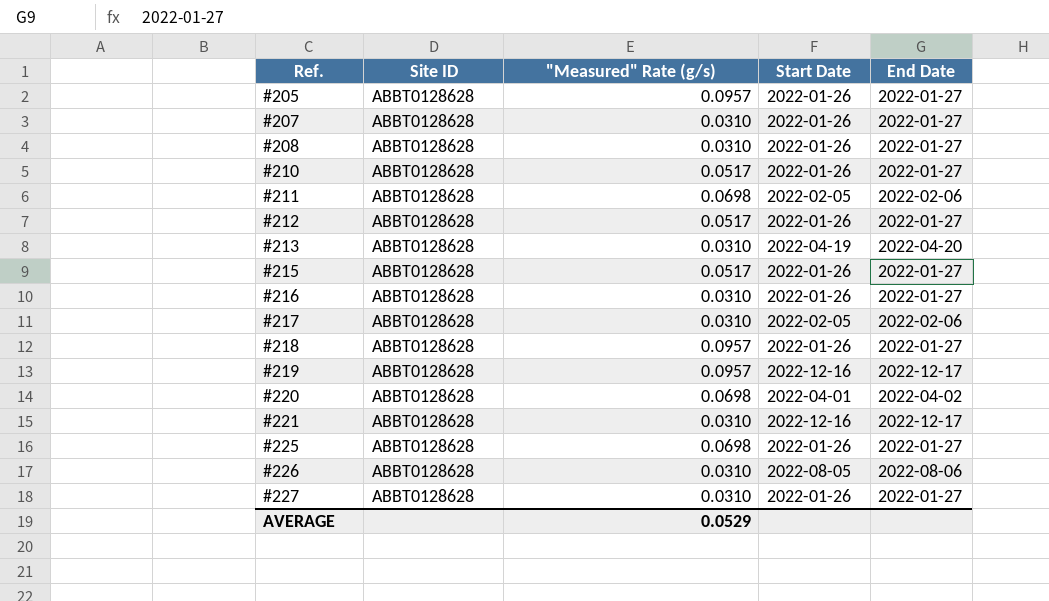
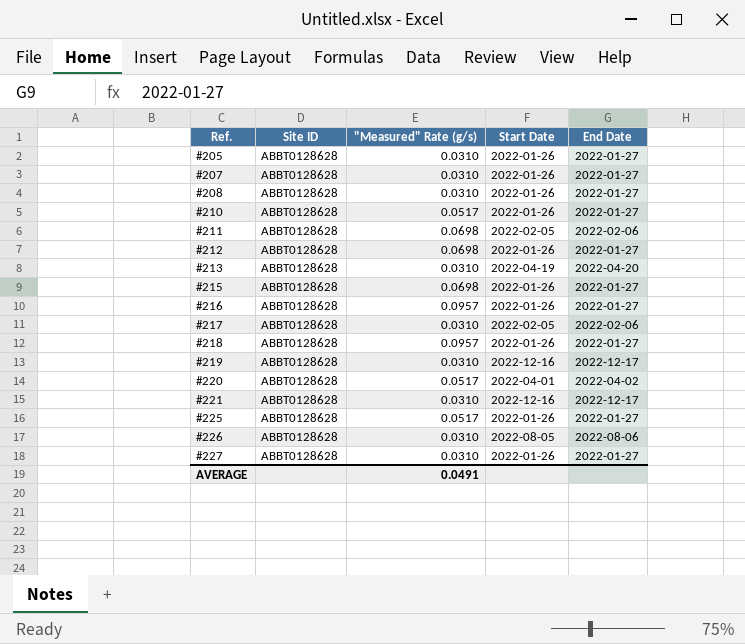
#205 | "Measured" Rate (g/s): 0.0957 -> 0.0310
#212 | "Measured" Rate (g/s): 0.0517 -> 0.0698
#215 | "Measured" Rate (g/s): 0.0517 -> 0.0698
#216 | "Measured" Rate (g/s): 0.0310 -> 0.0957
#219 | "Measured" Rate (g/s): 0.0957 -> 0.0310
#220 | "Measured" Rate (g/s): 0.0698 -> 0.0517
#225 | "Measured" Rate (g/s): 0.0698 -> 0.0517
AVERAGE | "Measured" Rate (g/s): 0.0529 -> 0.0491

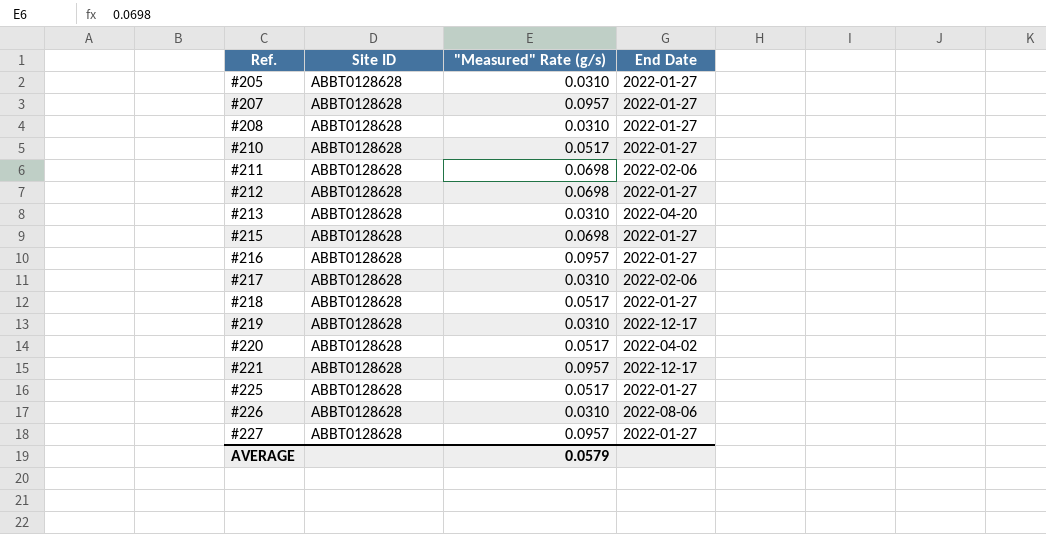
column Start Date | position: 4 -> none
#207 | "Measured" Rate (g/s): 0.0310 -> 0.0957
#218 | "Measured" Rate (g/s): 0.0957 -> 0.0517
#221 | "Measured" Rate (g/s): 0.0310 -> 0.0957
#227 | "Measured" Rate (g/s): 0.0310 -> 0.0957
AVERAGE | "Measured" Rate (g/s): 0.0491 -> 0.0579

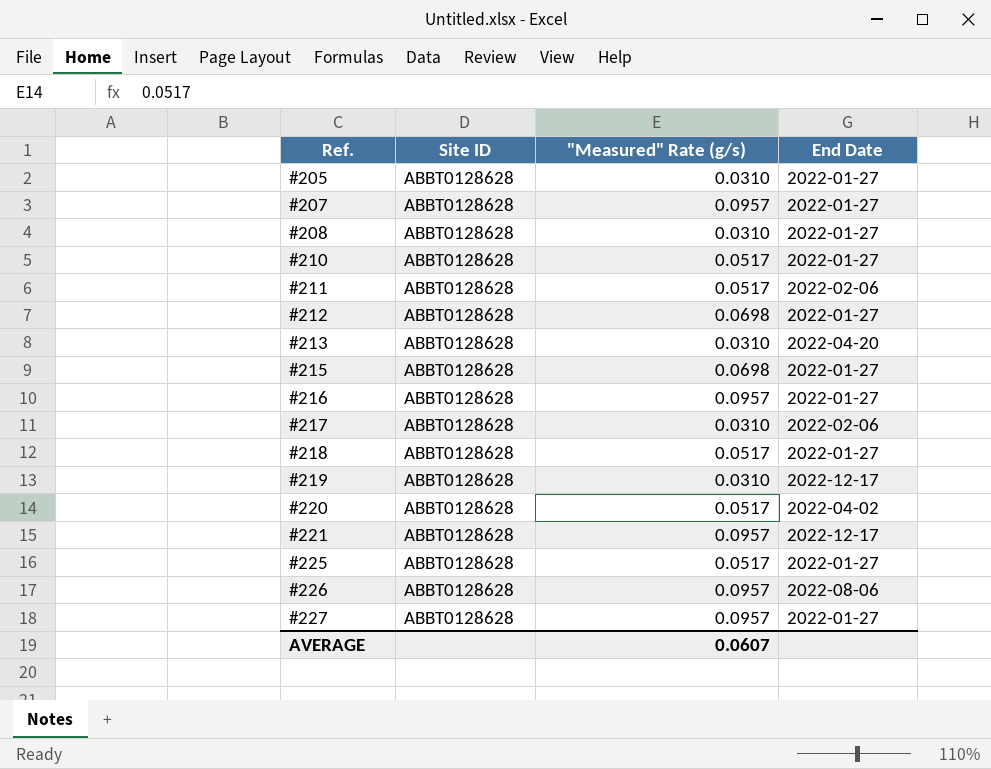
#211 | "Measured" Rate (g/s): 0.0698 -> 0.0517
#226 | "Measured" Rate (g/s): 0.0310 -> 0.0957
AVERAGE | "Measured" Rate (g/s): 0.0579 -> 0.0607

